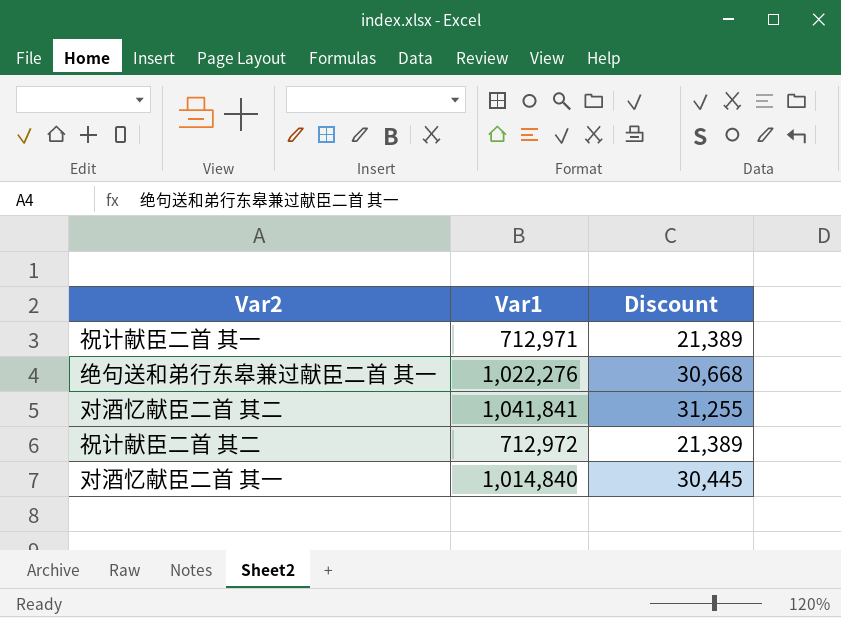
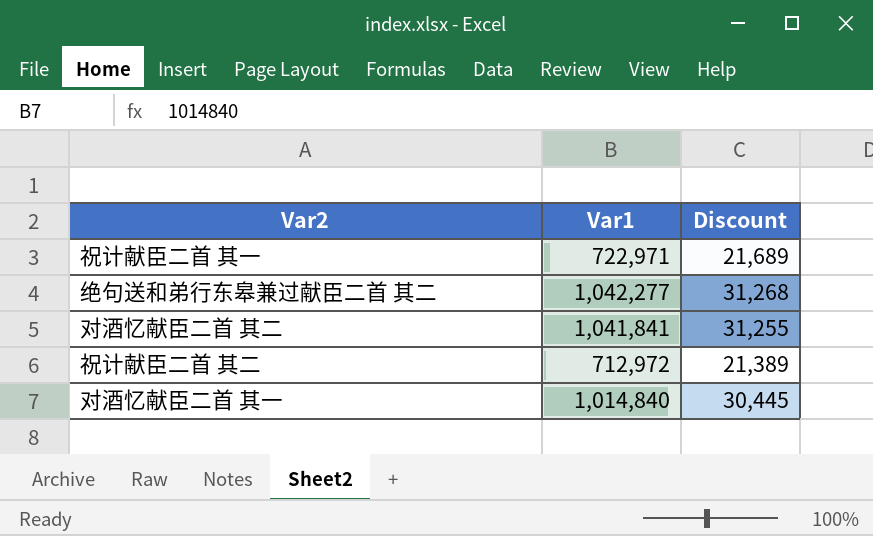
row 绝句送和弟行东皋兼过献臣二首 其一: 1,022,276 | 30,668 -> none
祝计献臣二首 其一 | Var1: 712,971 -> 722,971
祝计献臣二首 其一 | Discount: 21,389 -> 21,689
row 绝句送和弟行东皋兼过献臣二首 其二: none -> 1,042,277 | 31,268

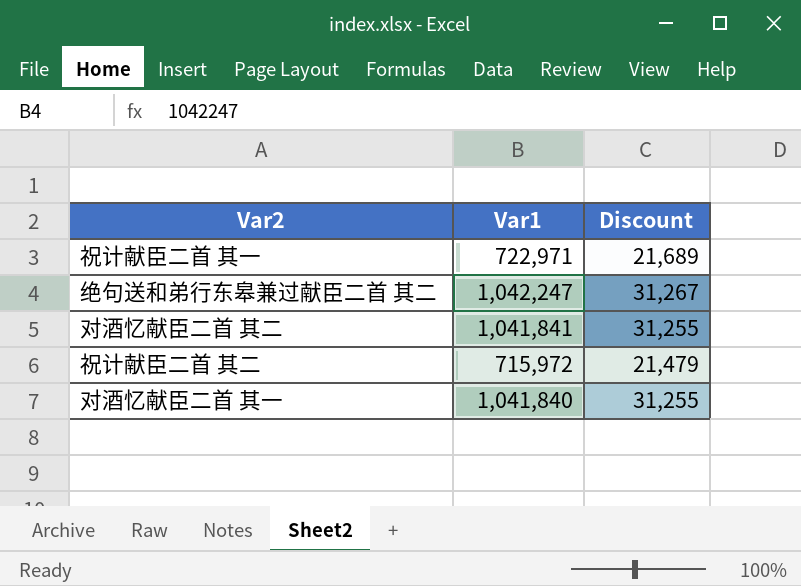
绝句送和弟行东皋兼过献臣二首 其二 | Var1: 1,042,277 -> 1,042,247
绝句送和弟行东皋兼过献臣二首 其二 | Discount: 31,268 -> 31,267
祝计献臣二首 其二 | Var1: 712,972 -> 715,972
祝计献臣二首 其二 | Discount: 21,389 -> 21,479
对酒忆献臣二首 其一 | Var1: 1,014,840 -> 1,041,840
对酒忆献臣二首 其一 | Discount: 30,445 -> 31,255

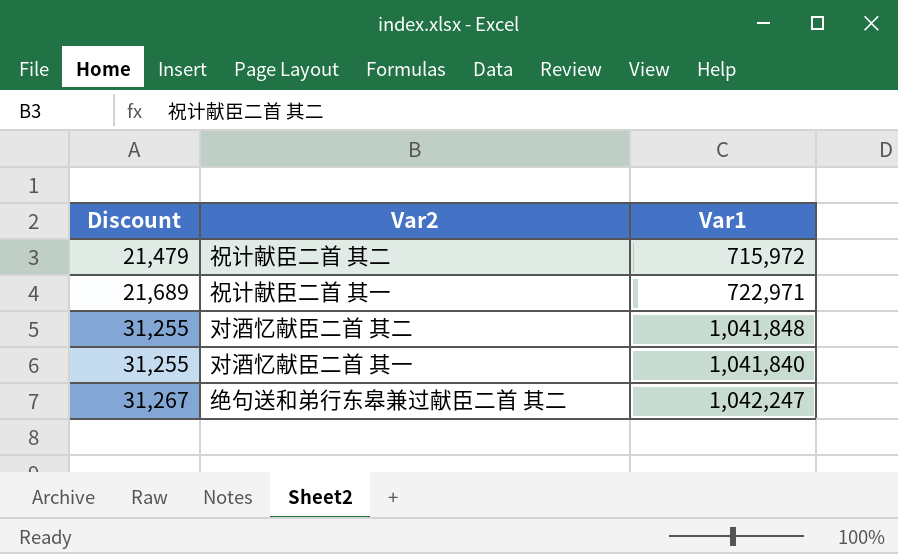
row order: none -> Discount ascending
column Discount | position: 3 -> 1
对酒忆献臣二首 其二 | Var1: 1,041,841 -> 1,041,848

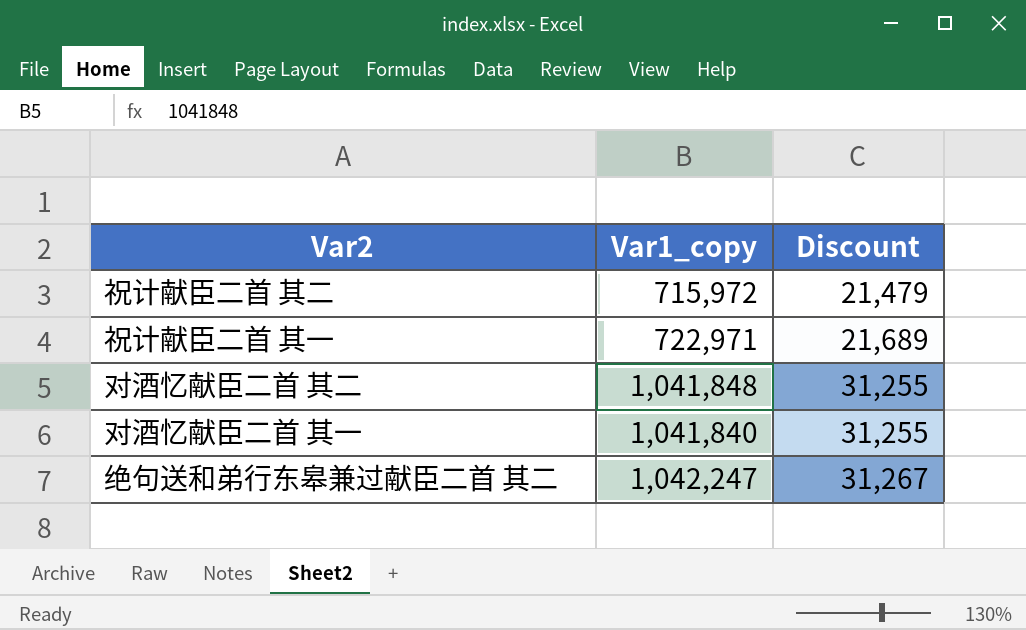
column name: Var1 -> Var1_copy
column Discount | position: 1 -> 3

